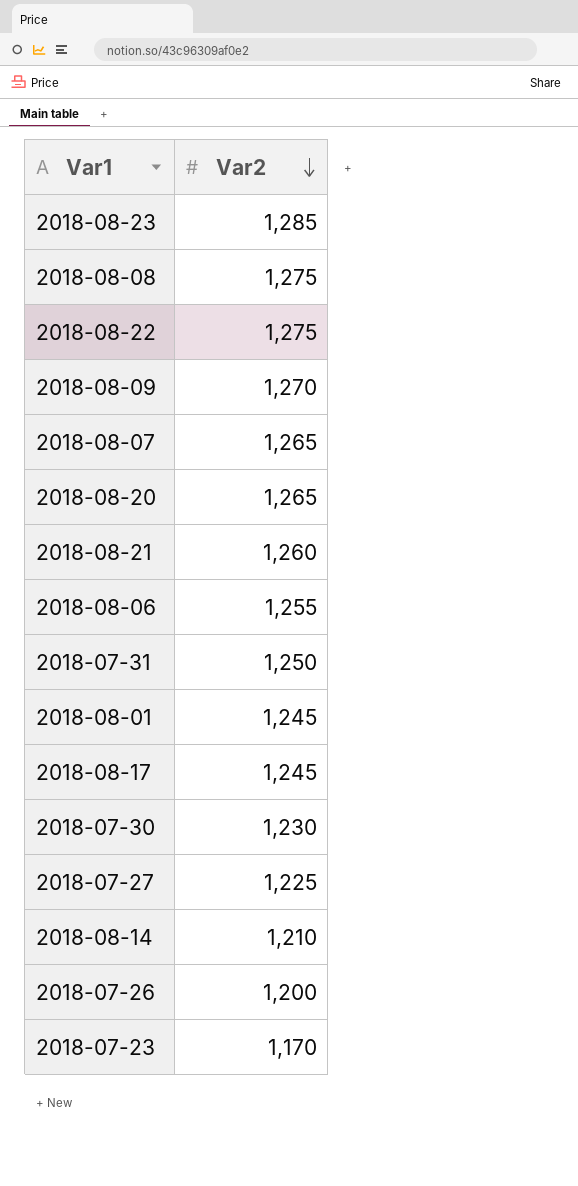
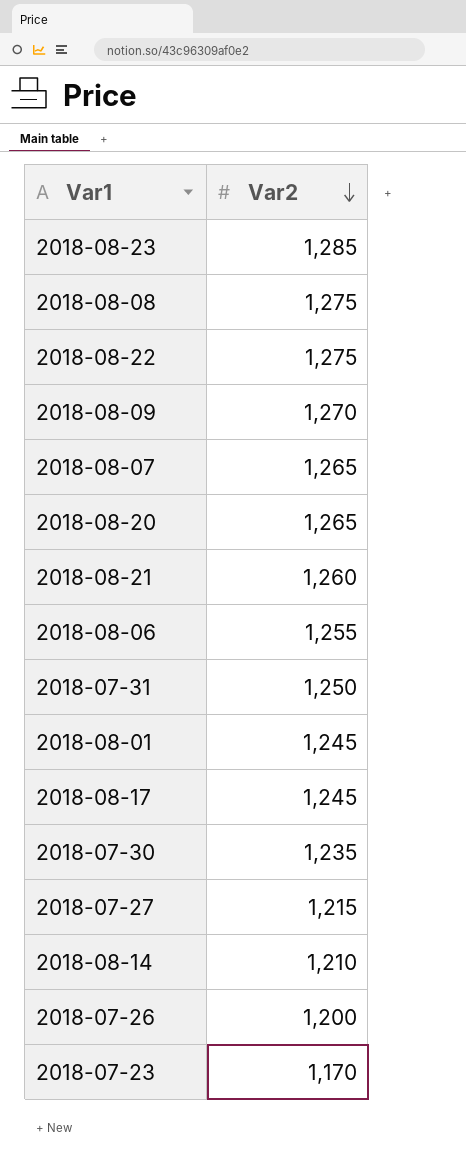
2018-07-30 | Var2: 1,230 -> 1,235
2018-07-27 | Var2: 1,225 -> 1,215

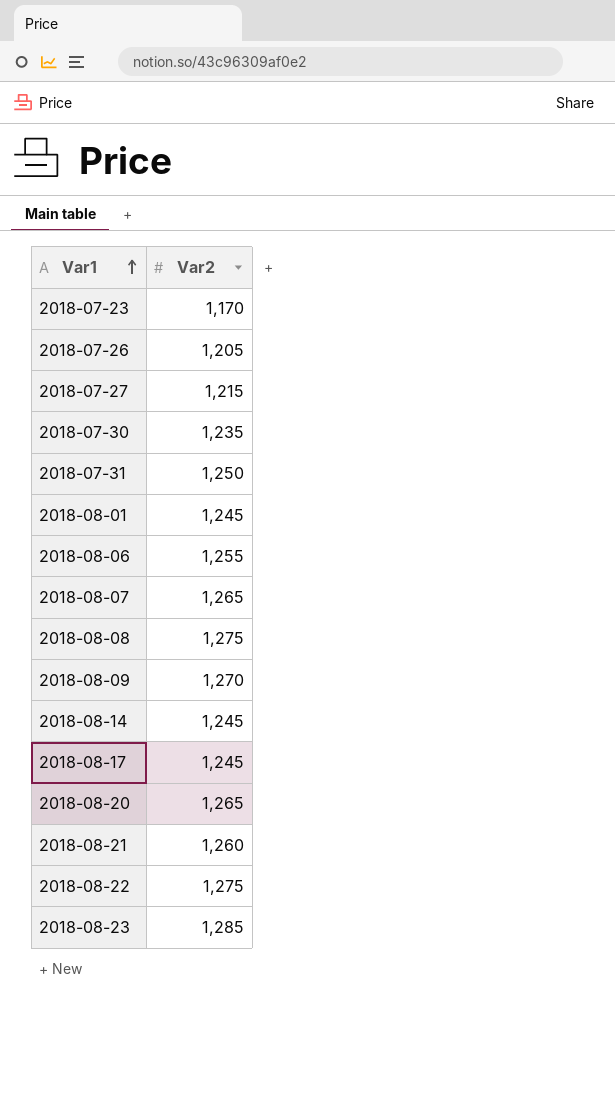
row order: Var2 descending -> Var1 ascending
2018-07-26 | Var2: 1,200 -> 1,205
2018-08-14 | Var2: 1,210 -> 1,245

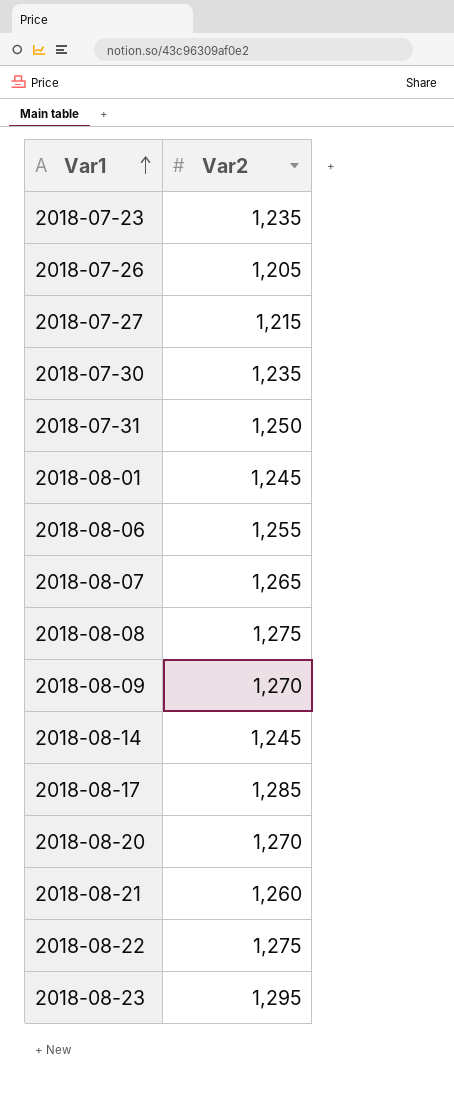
2018-07-23 | Var2: 1,170 -> 1,235
2018-08-17 | Var2: 1,245 -> 1,285
2018-08-20 | Var2: 1,265 -> 1,270
2018-08-23 | Var2: 1,285 -> 1,295

